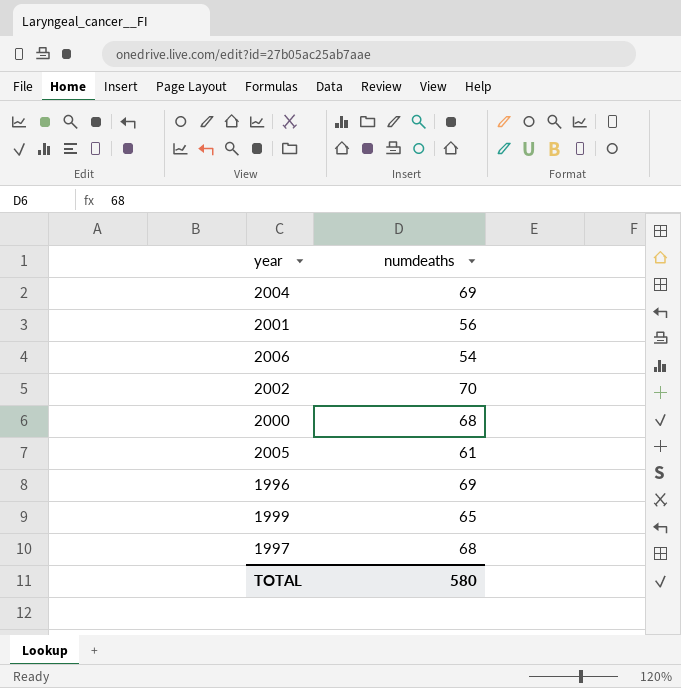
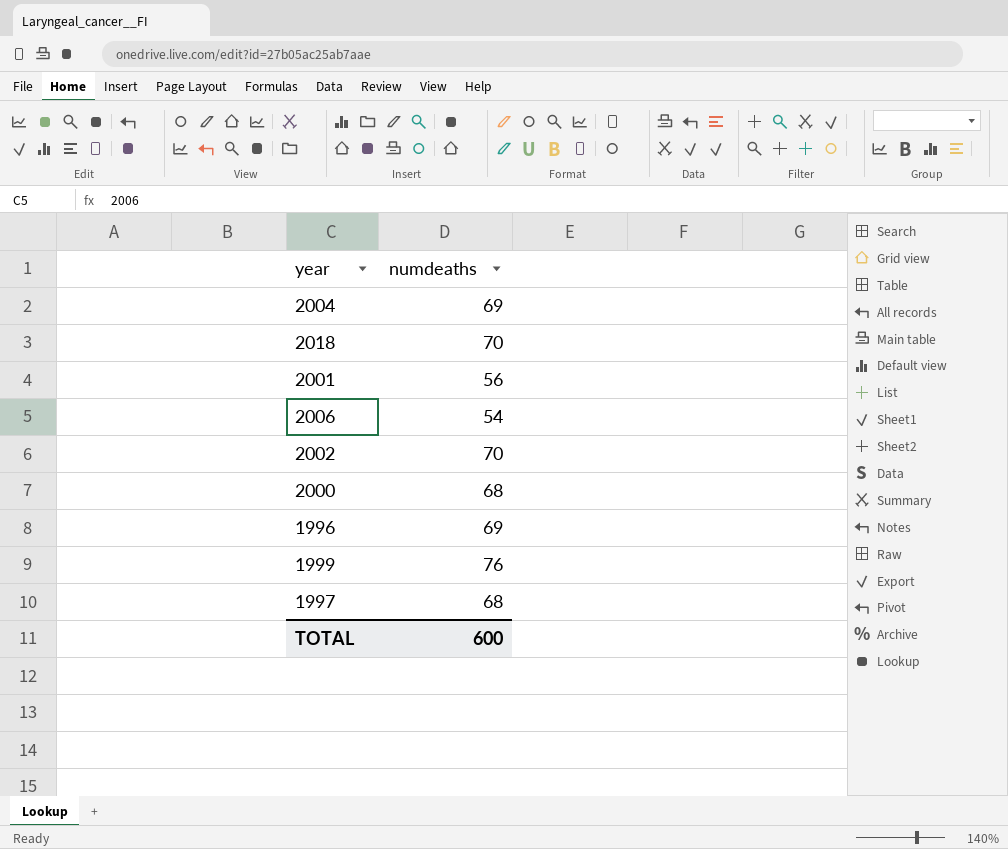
row 2005: 61 -> none
row 2018: none -> 70
1999 | numdeaths: 65 -> 76
TOTAL | numdeaths: 580 -> 600

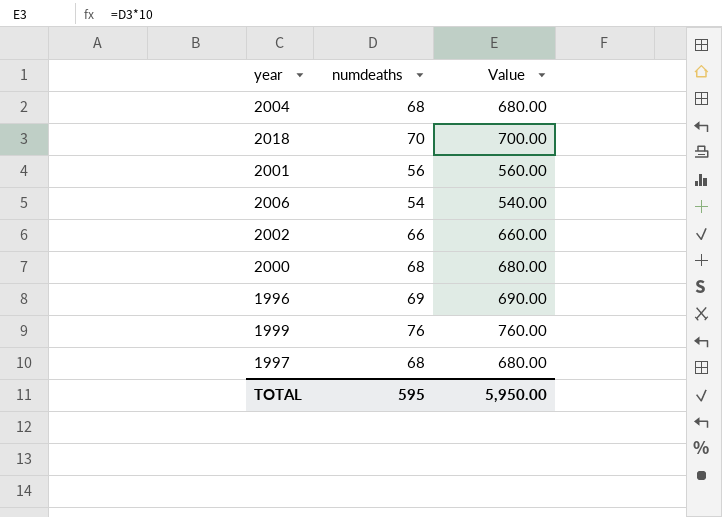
column Value | formula: none -> [numdeaths] * 10
2004 | numdeaths: 69 -> 68
2002 | numdeaths: 70 -> 66
TOTAL | numdeaths: 600 -> 595

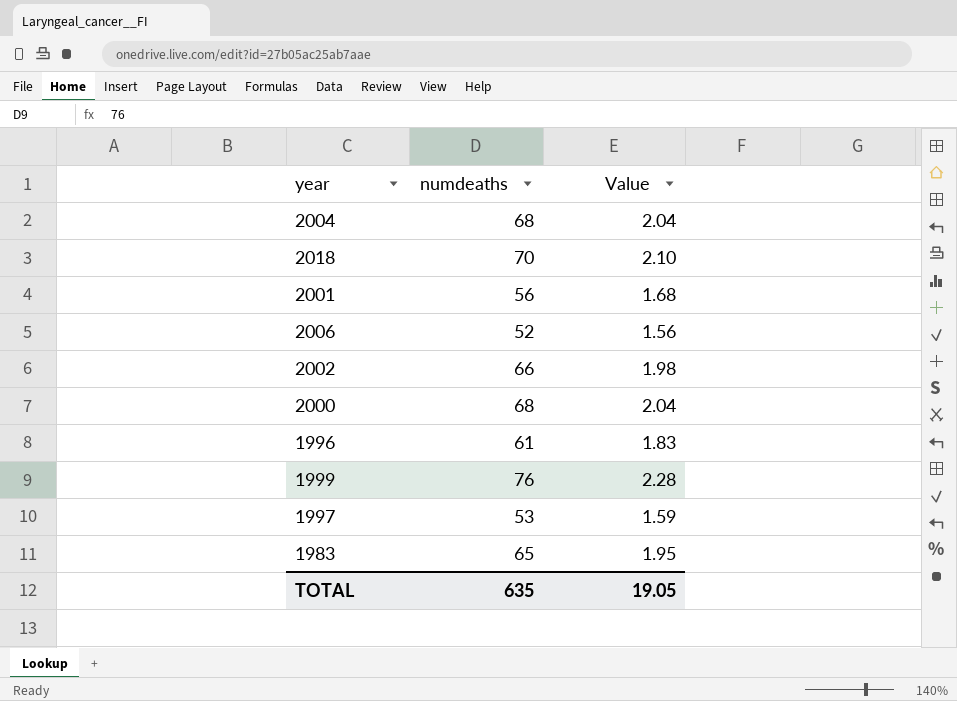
column Value | formula: [numdeaths] * 10 -> [numdeaths] * 0.03
2006 | numdeaths: 54 -> 52
1996 | numdeaths: 69 -> 61
1997 | numdeaths: 68 -> 53
row 1983: none -> 65 | 1.95
TOTAL | numdeaths: 595 -> 635
TOTAL | Value: 5,950.00 -> 19.05

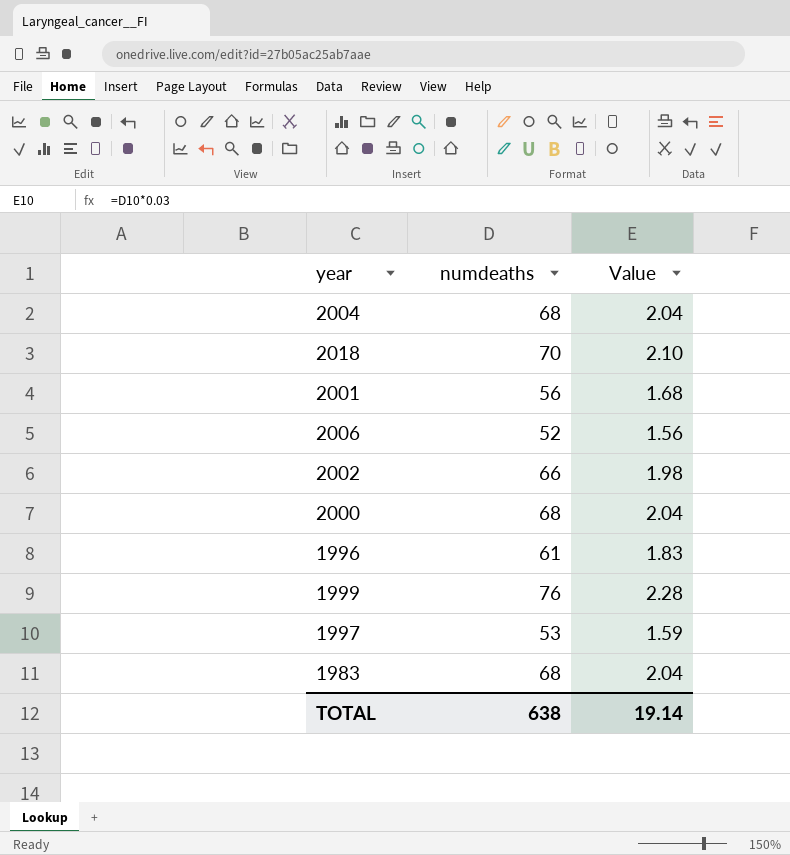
1983 | numdeaths: 65 -> 68
1983 | Value: 1.95 -> 2.04
TOTAL | numdeaths: 635 -> 638
TOTAL | Value: 19.05 -> 19.14

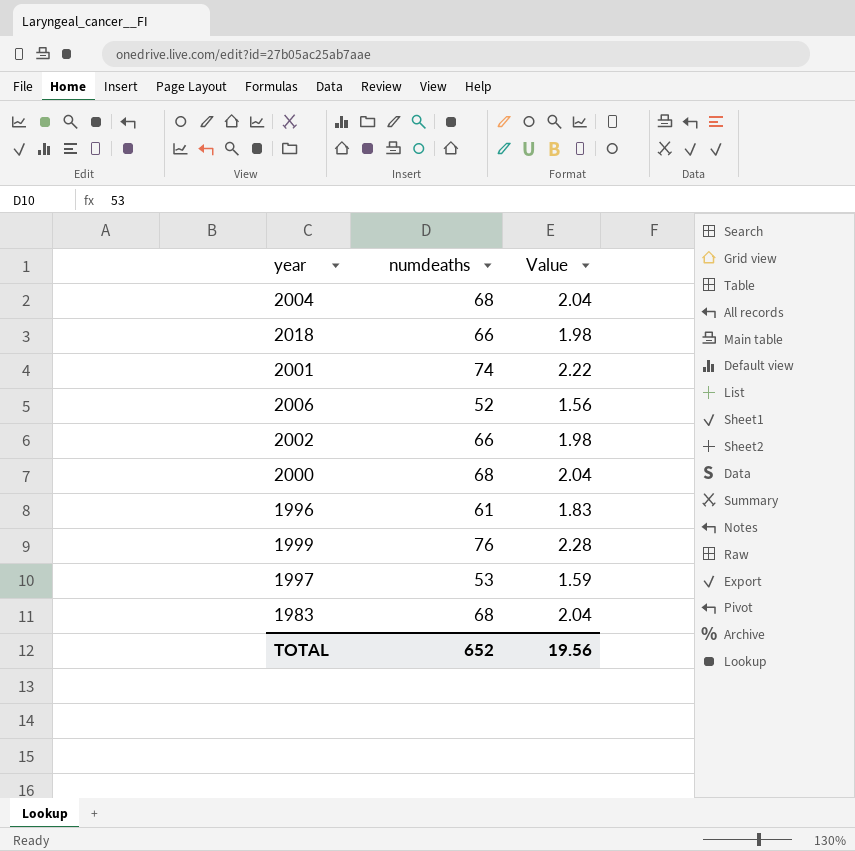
2018 | numdeaths: 70 -> 66
2018 | Value: 2.10 -> 1.98
2001 | numdeaths: 56 -> 74
2001 | Value: 1.68 -> 2.22
TOTAL | numdeaths: 638 -> 652
TOTAL | Value: 19.14 -> 19.56

